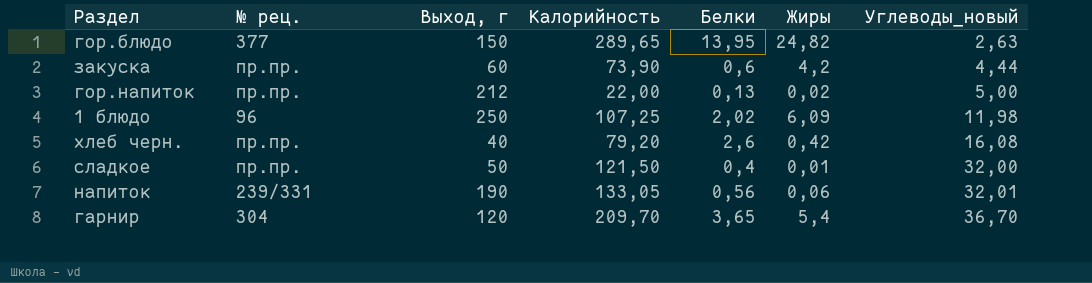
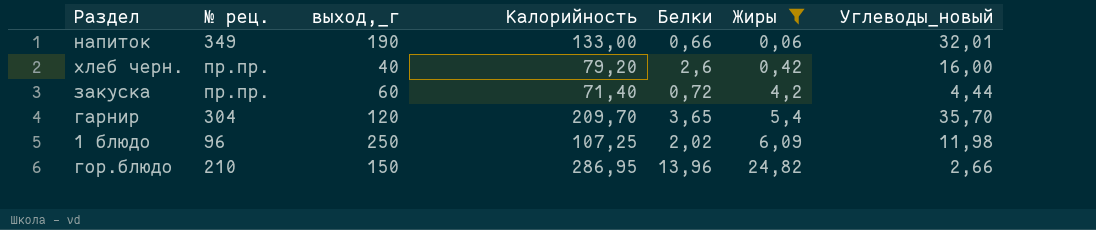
filter: none -> Жиры >= 0,06
row order: Углеводы_новый ascending -> Жиры ascending
column name: Выход, г -> выход,_г
напиток | № рец.: 239/331 -> 349
напиток | Калорийность: 133,05 -> 133,00
напиток | Белки: 0,56 -> 0,66
хлеб черн. | Углеводы_новый: 16,08 -> 16,00
закуска | Калорийность: 73,90 -> 71,40
закуска | Белки: 0,6 -> 0,72
гарнир | Углеводы_новый: 36,70 -> 35,70
гор.блюдо | № рец.: 377 -> 210
гор.блюдо | Калорийность: 289,65 -> 286,95
гор.блюдо | Белки: 13,95 -> 13,96
гор.блюдо | Углеводы_новый: 2,63 -> 2,66

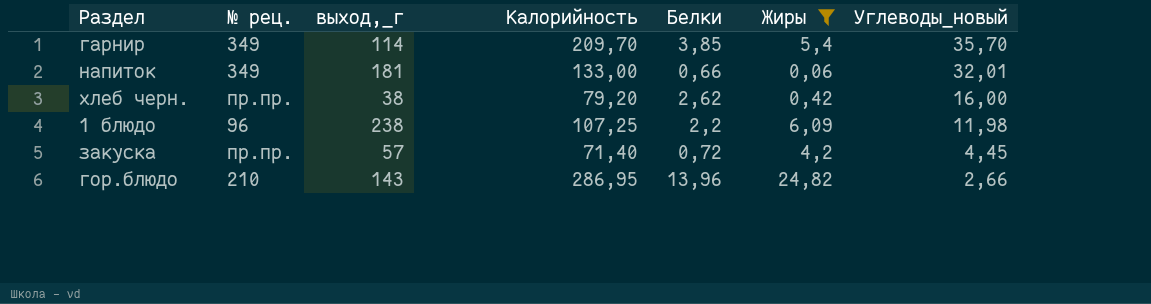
row order: Жиры ascending -> Углеводы_новый descending
гарнир | № рец.: 304 -> 349
гарнир | выход,_г: 120 -> 114
гарнир | Белки: 3,65 -> 3,85
напиток | выход,_г: 190 -> 181
хлеб черн. | выход,_г: 40 -> 38
хлеб черн. | Белки: 2,6 -> 2,62
1 блюдо | выход,_г: 250 -> 238
1 блюдо | Белки: 2,02 -> 2,2
закуска | выход,_г: 60 -> 57
закуска | Углеводы_новый: 4,44 -> 4,45
гор.блюдо | выход,_г: 150 -> 143

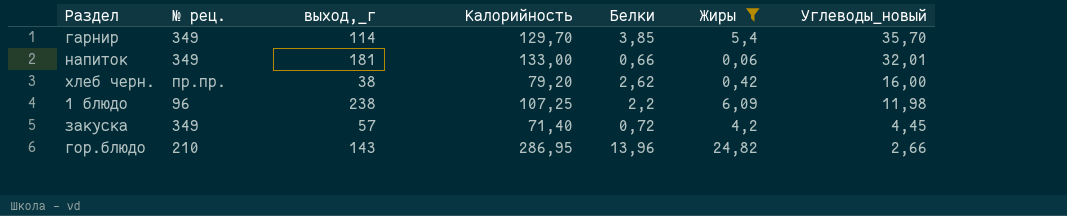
гарнир | Калорийность: 209,70 -> 129,70
закуска | № рец.: пр.пр. -> 349

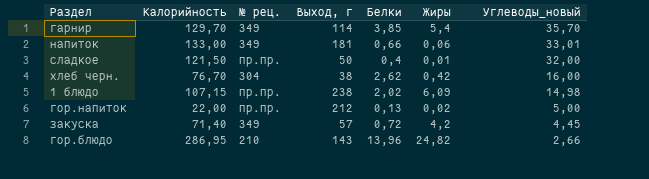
filter: Жиры >= 0,06 -> none
column Калорийность | position: 4 -> 2
column name: выход,_г -> Выход, г
напиток | Углеводы_новый: 32,01 -> 33,01
хлеб черн. | Калорийность: 79,20 -> 76,70
хлеб черн. | № рец.: пр.пр. -> 304
1 блюдо | Калорийность: 107,25 -> 107,15
1 блюдо | № рец.: 96 -> пр.пр.
1 блюдо | Белки: 2,2 -> 2,02
1 блюдо | Углеводы_новый: 11,98 -> 14,98

